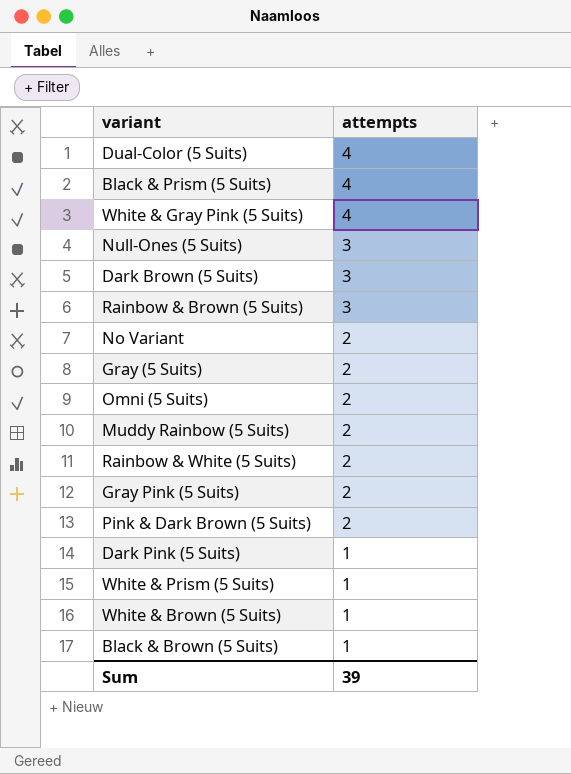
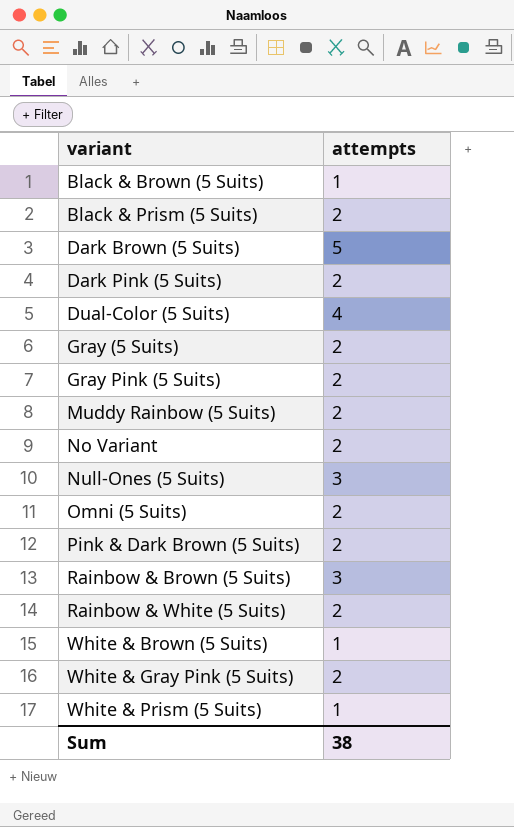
row order: attempts descending -> variant ascending
Black & Prism (5 Suits) | attempts: 4 -> 2
Dark Brown (5 Suits) | attempts: 3 -> 5
Dark Pink (5 Suits) | attempts: 1 -> 2
White & Gray Pink (5 Suits) | attempts: 4 -> 2
Sum | attempts: 39 -> 38

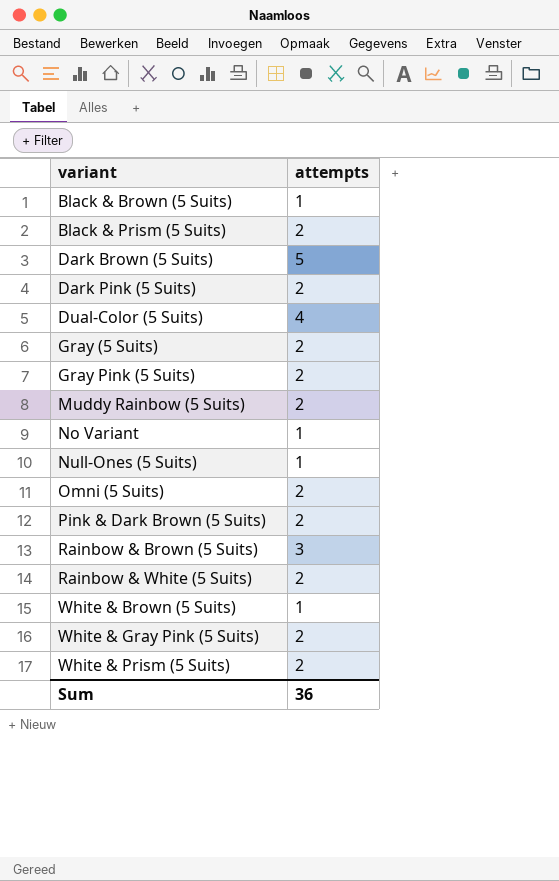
No Variant | attempts: 2 -> 1
Null-Ones (5 Suits) | attempts: 3 -> 1
White & Prism (5 Suits) | attempts: 1 -> 2
Sum | attempts: 38 -> 36

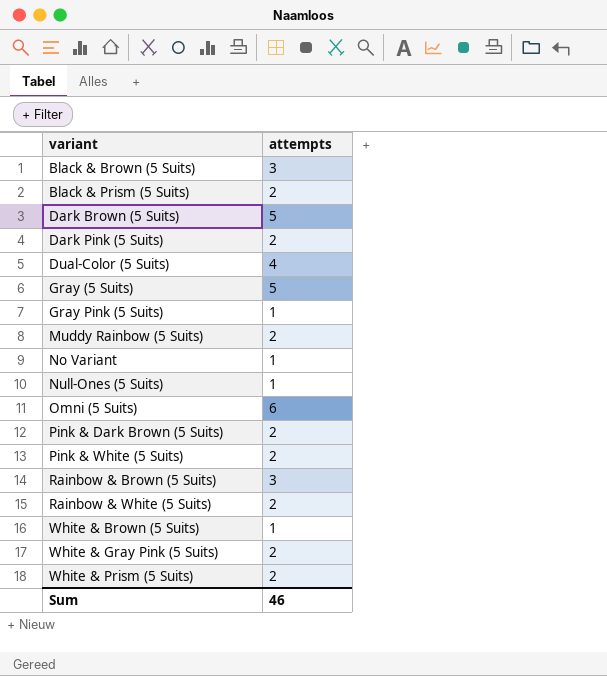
Black & Brown (5 Suits) | attempts: 1 -> 3
Gray (5 Suits) | attempts: 2 -> 5
Gray Pink (5 Suits) | attempts: 2 -> 1
Omni (5 Suits) | attempts: 2 -> 6
row Pink & White (5 Suits): none -> 2
Sum | attempts: 36 -> 46

